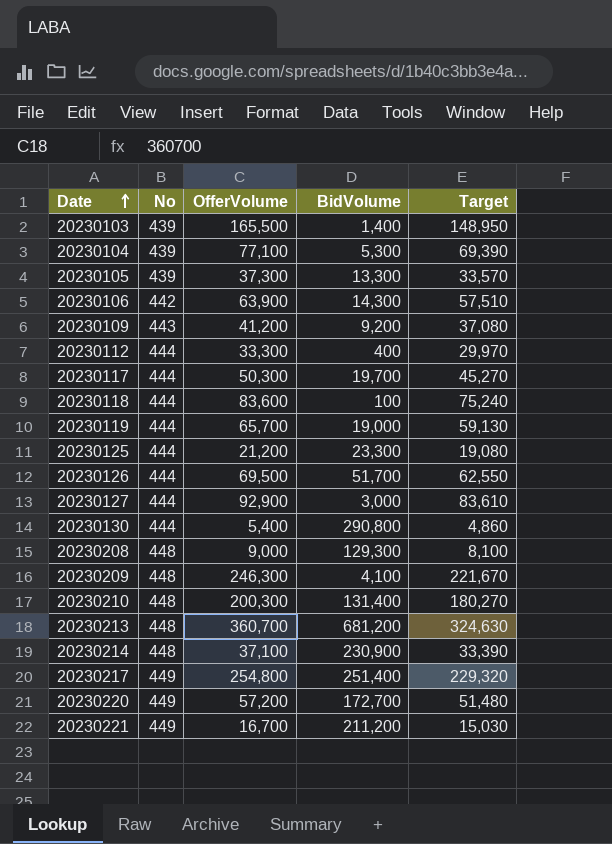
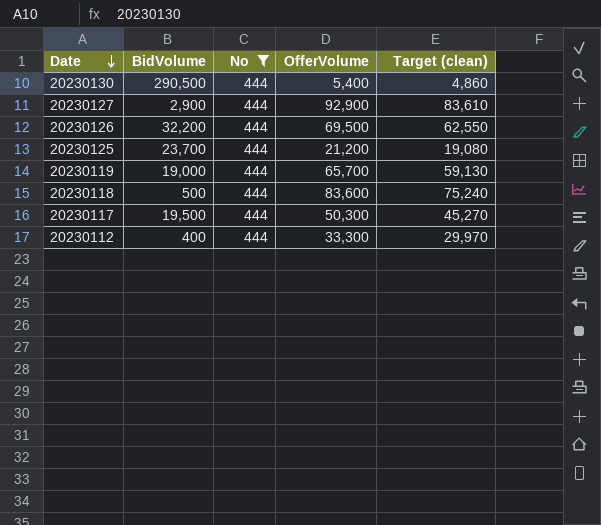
filter: none -> No = 444
row order: Date ascending -> Date descending
column BidVolume | position: 4 -> 2
column name: Target -> Target (clean)
20230130 | BidVolume: 290,800 -> 290,500
20230127 | BidVolume: 3,000 -> 2,900
20230126 | BidVolume: 51,700 -> 32,200
20230125 | BidVolume: 23,300 -> 23,700
20230118 | BidVolume: 100 -> 500
20230117 | BidVolume: 19,700 -> 19,500

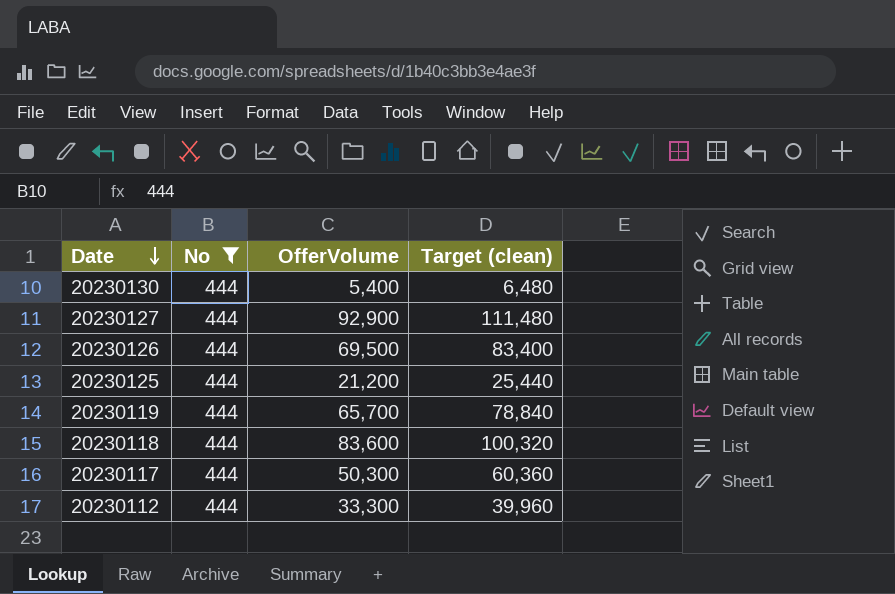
column BidVolume | position: 2 -> none
column Target (clean) | formula: [OfferVolume] * 0.9 -> [OfferVolume] * 1.2

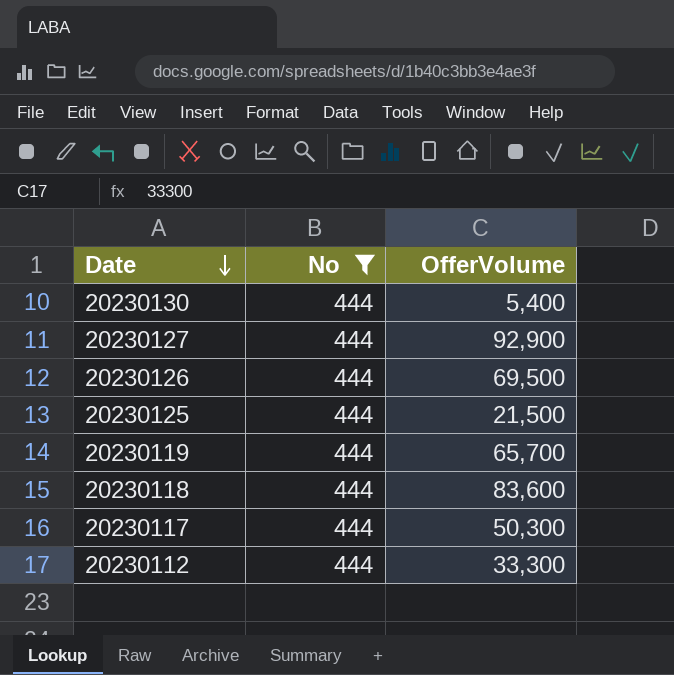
column Target (clean) | formula: [OfferVolume] * 1.2 -> none
20230125 | OfferVolume: 21,200 -> 21,500

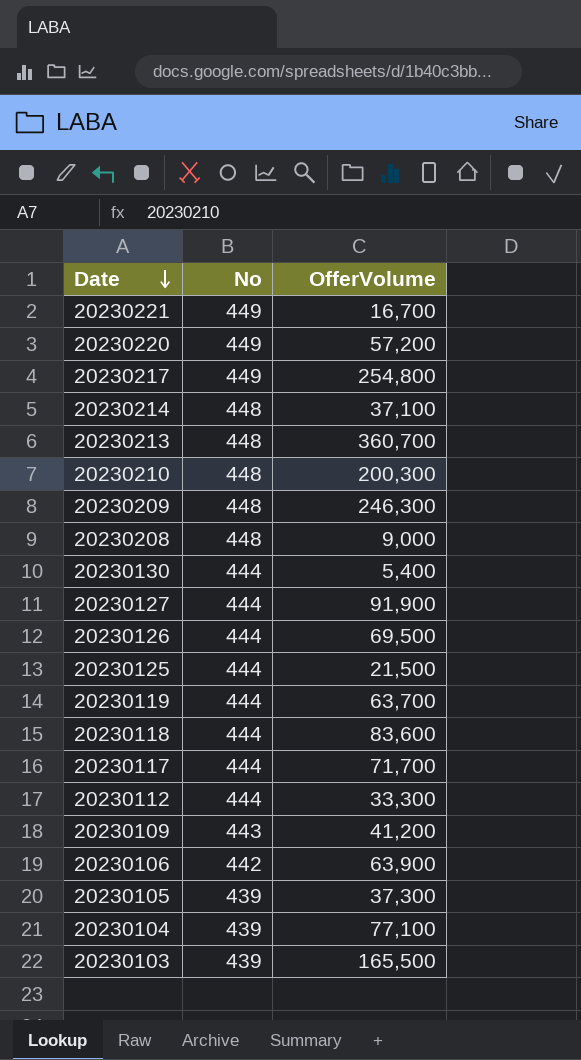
filter: No = 444 -> none
20230127 | OfferVolume: 92,900 -> 91,900
20230119 | OfferVolume: 65,700 -> 63,700
20230117 | OfferVolume: 50,300 -> 71,700

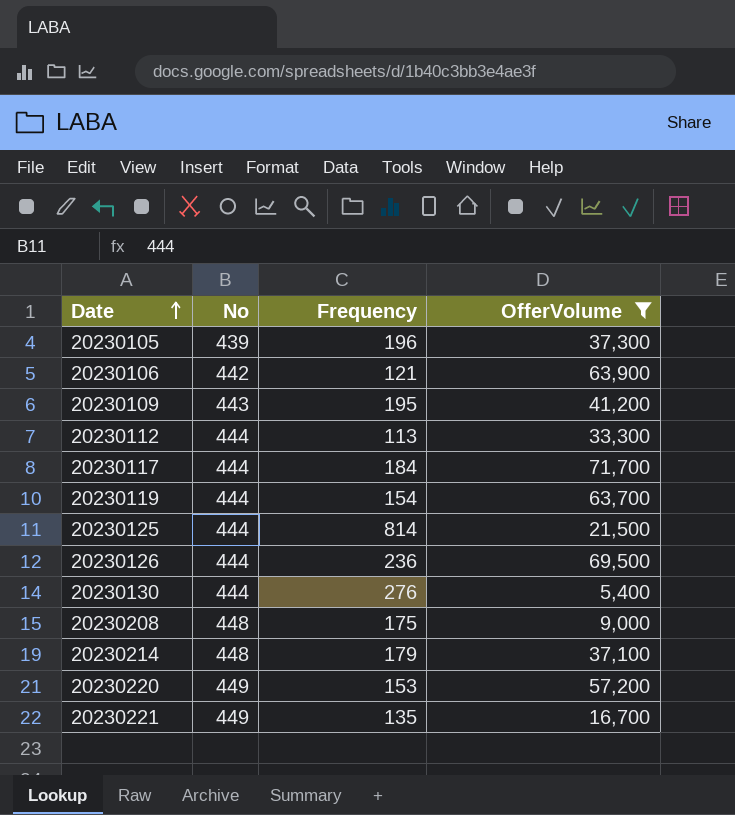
filter: none -> OfferVolume <= 71,700
row order: Date descending -> Date ascending
column Frequency | position: none -> 3

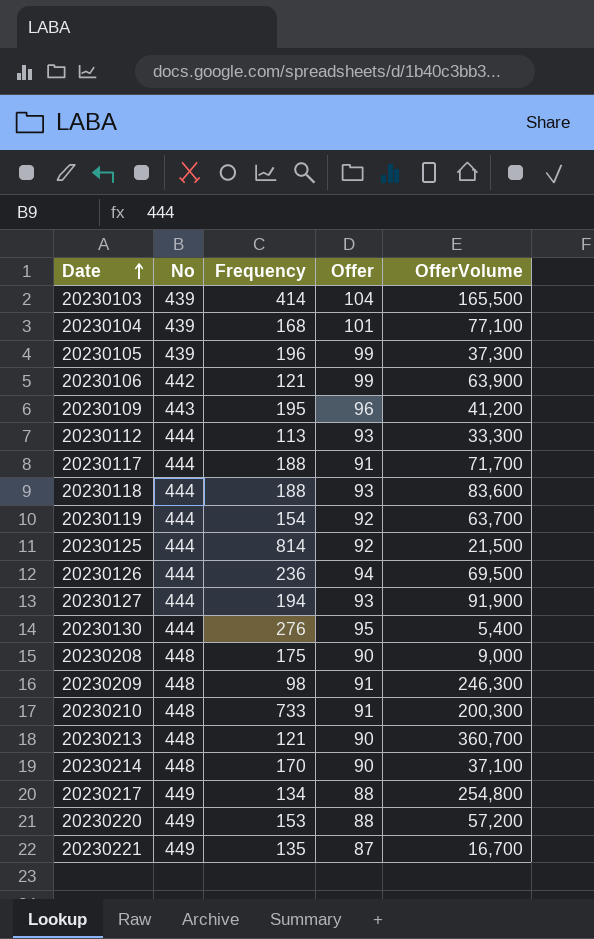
filter: OfferVolume <= 71,700 -> none
column Offer | position: none -> 4
20230117 | Frequency: 184 -> 188
20230214 | Frequency: 179 -> 170

